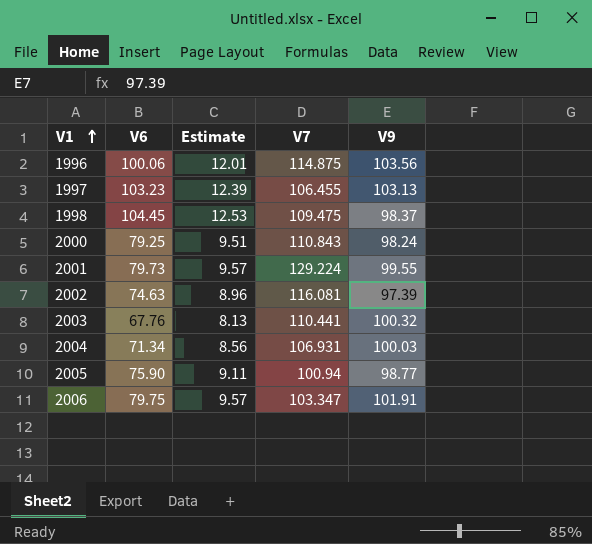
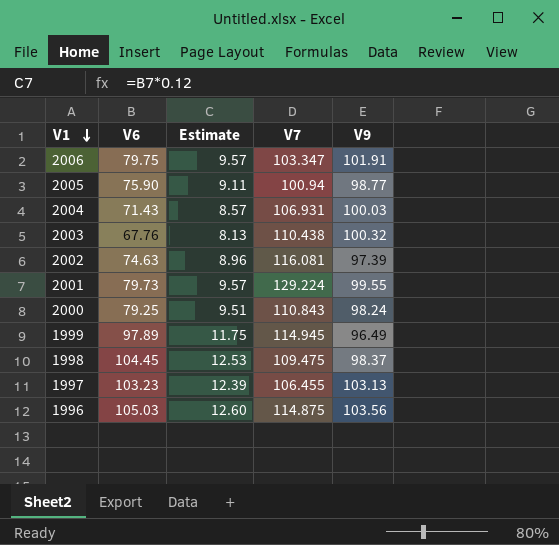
row order: V1 ascending -> V1 descending
2004 | V6: 71.34 -> 71.43
2004 | Estimate: 8.56 -> 8.57
2003 | V7: 110.441 -> 110.438
row 1999: none -> 97.89 | 11.75 | 114.945 | 96.49
1996 | V6: 100.06 -> 105.03
1996 | Estimate: 12.01 -> 12.60

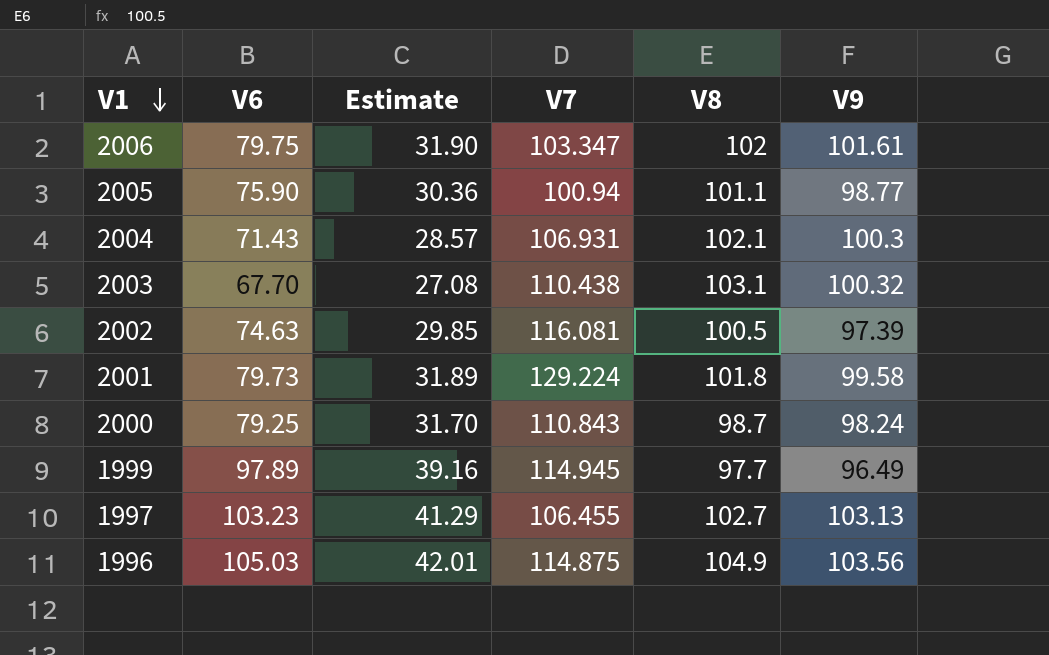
column Estimate | formula: [V6] * 0.12 -> [V6] * 0.4
column V8 | position: none -> 5
row 1998: 104.45 | 12.53 | 109.475 | 98.37 -> none
2006 | V9: 101.91 -> 101.61
2004 | V9: 100.03 -> 100.3
2003 | V6: 67.76 -> 67.70
2001 | V9: 99.55 -> 99.58

